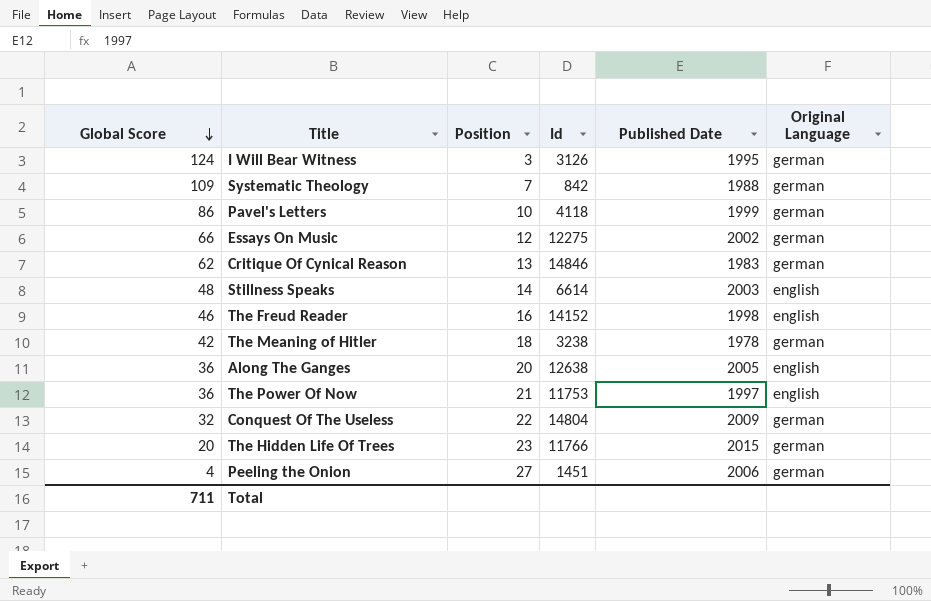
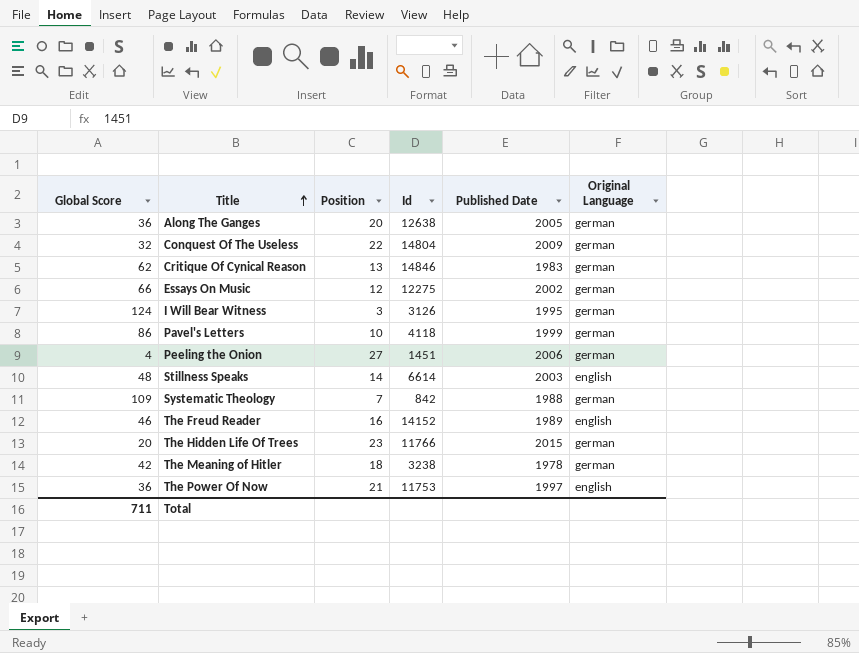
row order: Global Score descending -> Title ascending
Along The Ganges | Original Language: english -> german
The Freud Reader | Published Date: 1998 -> 1989

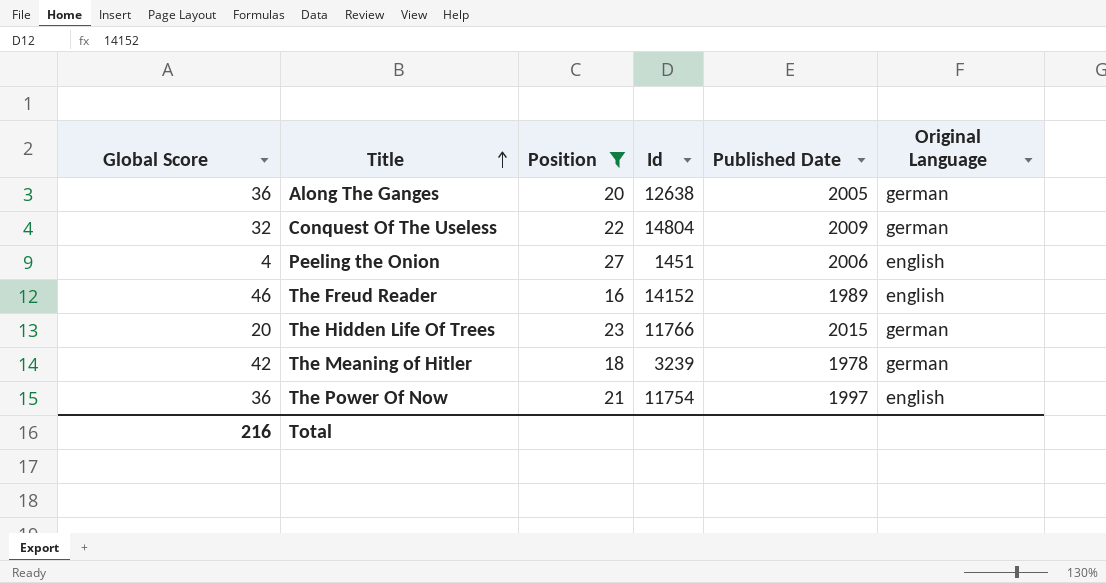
filter: none -> Position >= 16
Peeling the Onion | Original Language: german -> english
The Meaning of Hitler | Id: 3238 -> 3239
The Power Of Now | Id: 11753 -> 11754
Total | Global Score: 711 -> 216

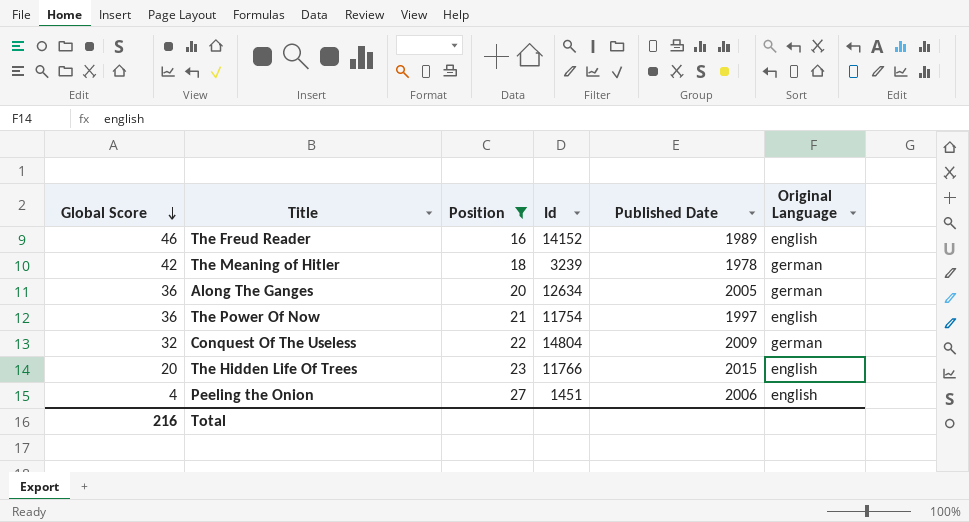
row order: Title ascending -> Global Score descending
Along The Ganges | Id: 12638 -> 12634
The Hidden Life Of Trees | Original Language: german -> english

